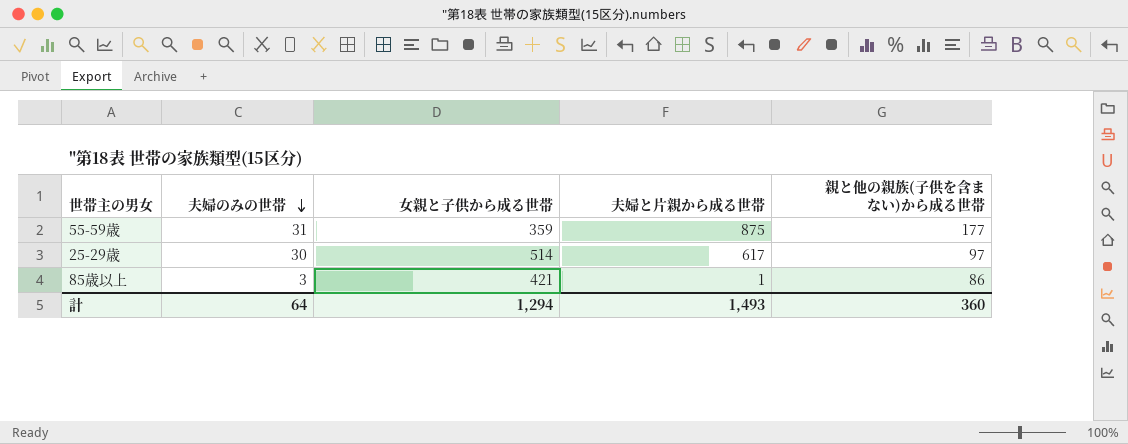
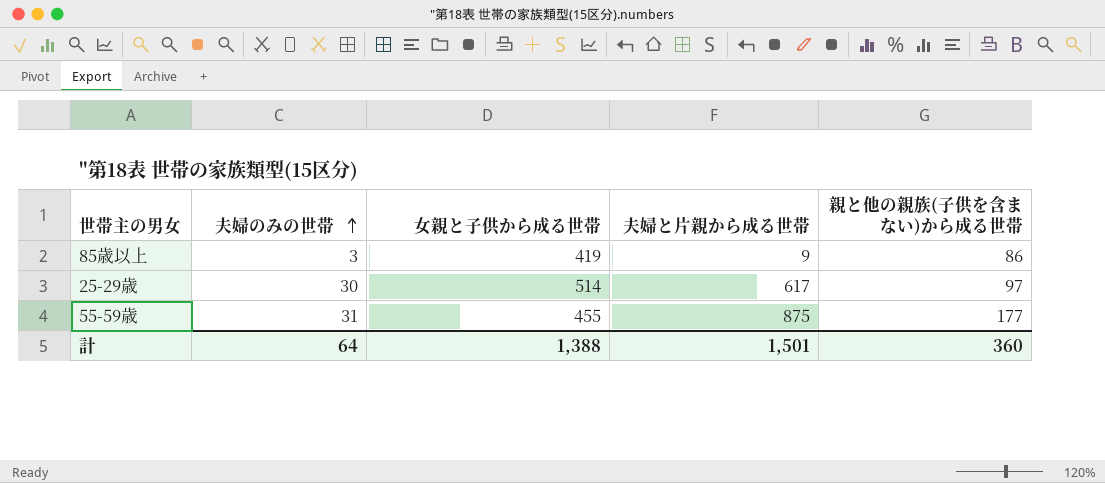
row order: 夫婦のみの世帯 descending -> 夫婦のみの世帯 ascending
85歳以上 | 女親と子供から成る世帯: 421 -> 419
85歳以上 | 夫婦と片親から成る世帯: 1 -> 9
55-59歳 | 女親と子供から成る世帯: 359 -> 455
計 | 女親と子供から成る世帯: 1,294 -> 1,388
計 | 夫婦と片親から成る世帯: 1,493 -> 1,501

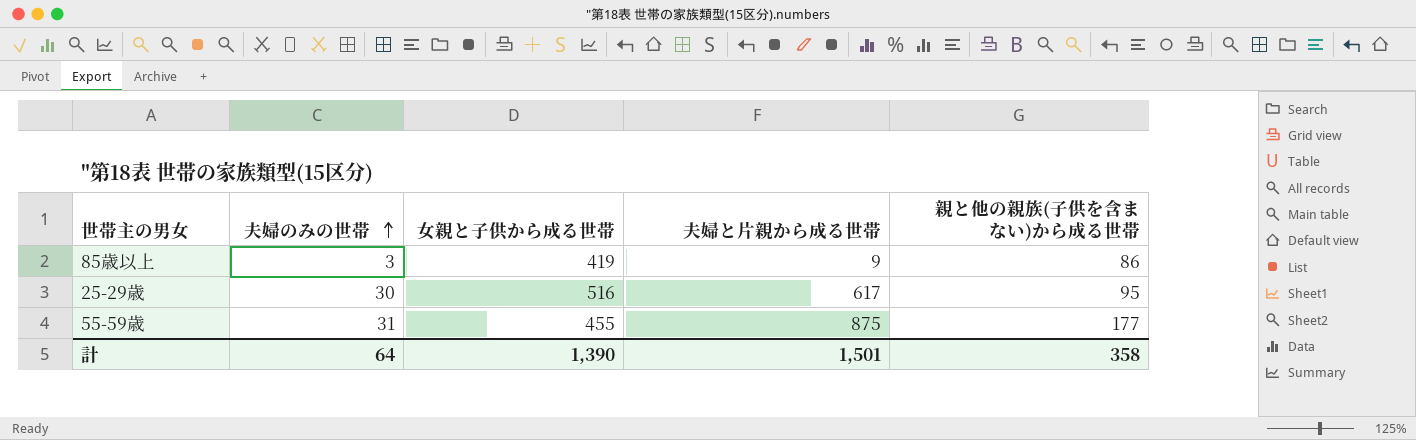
25-29歳 | 女親と子供から成る世帯: 514 -> 516
25-29歳 | 親と他の親族(子供を含まない)から成る世帯: 97 -> 95
計 | 女親と子供から成る世帯: 1,388 -> 1,390
計 | 親と他の親族(子供を含まない)から成る世帯: 360 -> 358

